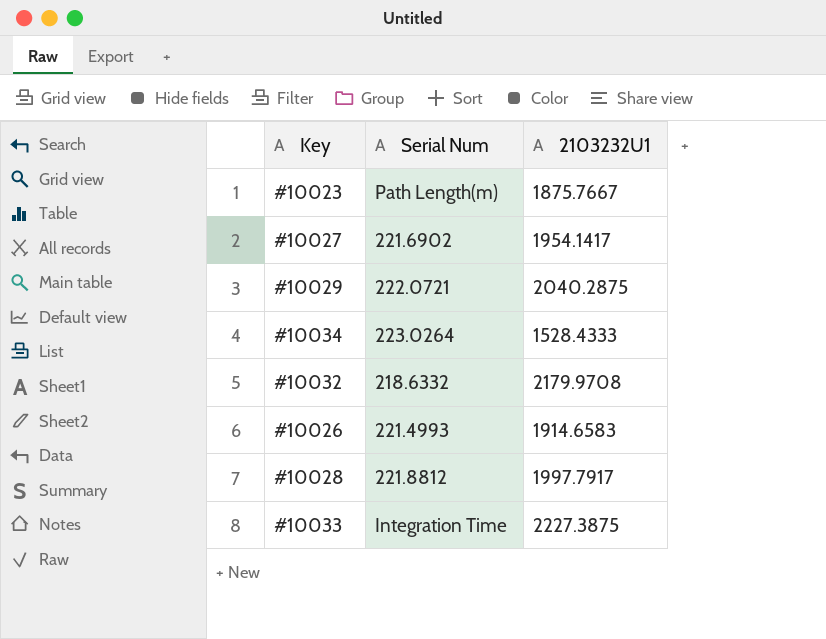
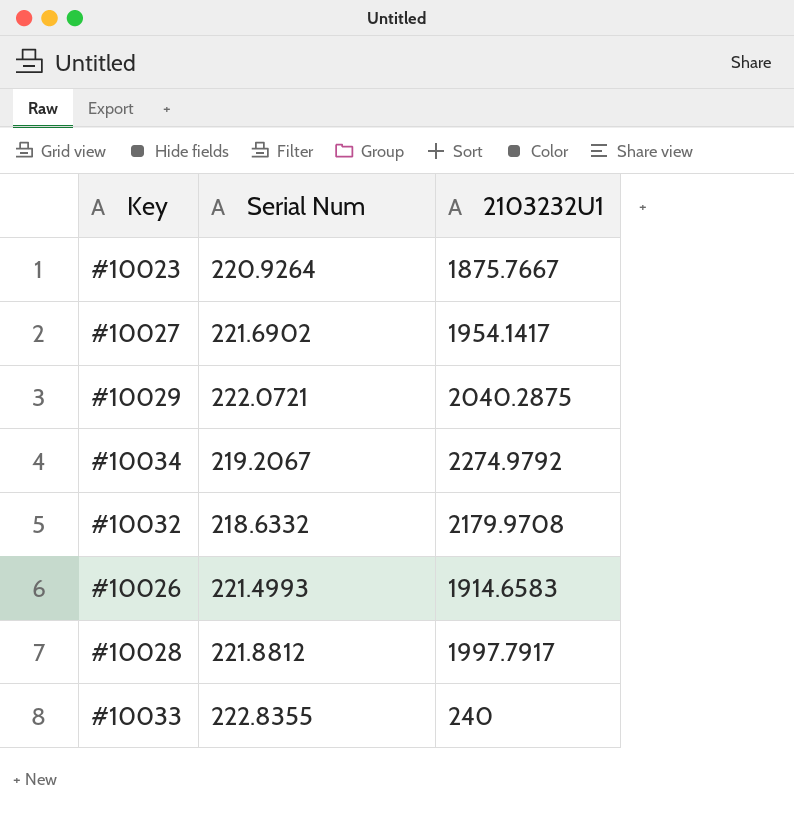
#10023 | Serial Num: Path Length(m) -> 220.9264
#10034 | Serial Num: 223.0264 -> 219.2067
#10034 | 2103232U1: 1528.4333 -> 2274.9792
#10033 | Serial Num: Integration Time -> 222.8355
#10033 | 2103232U1: 2227.3875 -> 240

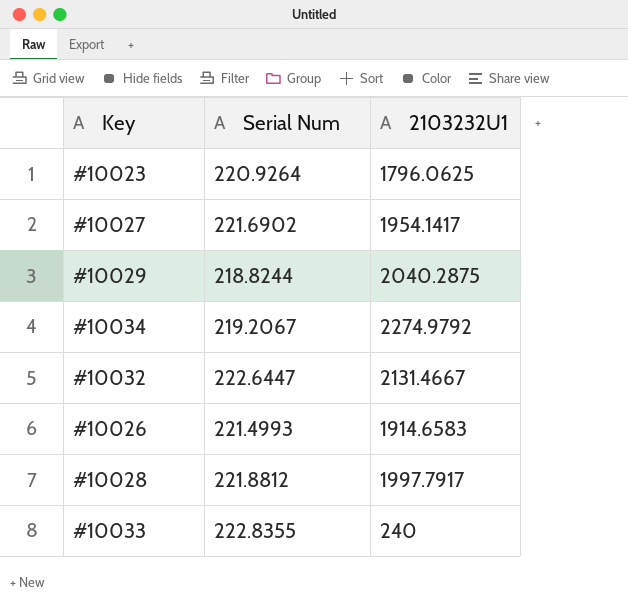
#10023 | 2103232U1: 1875.7667 -> 1796.0625
#10029 | Serial Num: 222.0721 -> 218.8244
#10032 | Serial Num: 218.6332 -> 222.6447
#10032 | 2103232U1: 2179.9708 -> 2131.4667

